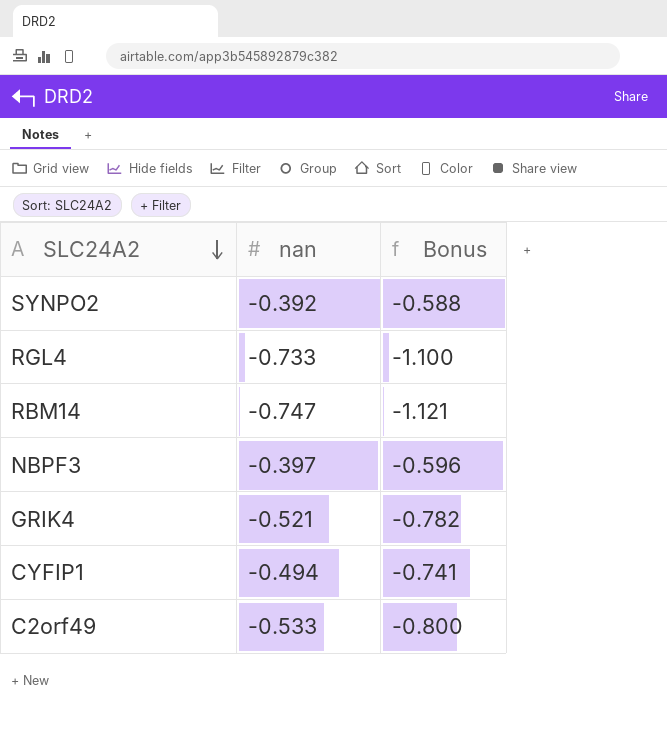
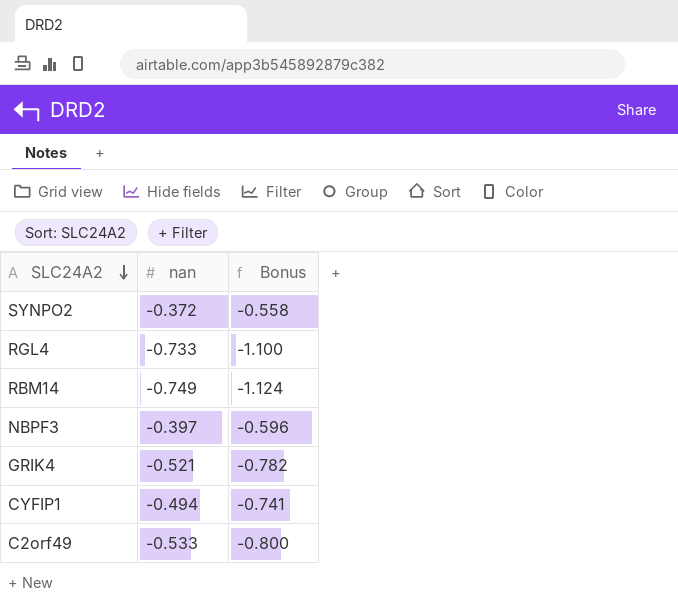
SYNPO2 | nan: -0.392 -> -0.372
SYNPO2 | Bonus: -0.588 -> -0.558
RBM14 | nan: -0.747 -> -0.749
RBM14 | Bonus: -1.121 -> -1.124

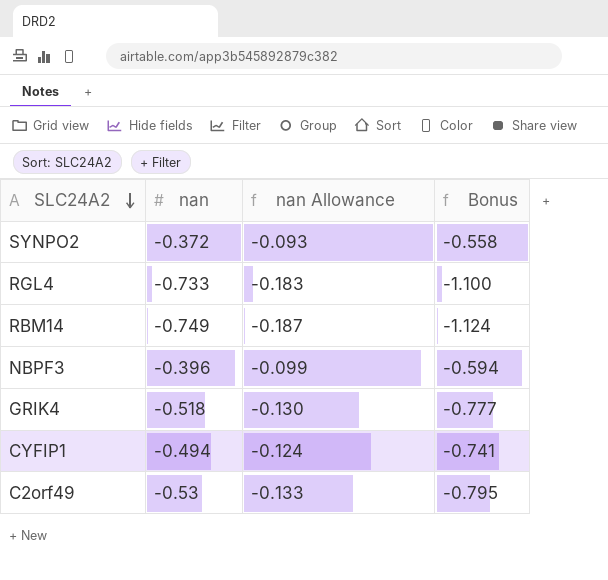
column nan Allowance | formula: none -> [nan] * 0.25
NBPF3 | nan: -0.397 -> -0.396
NBPF3 | Bonus: -0.596 -> -0.594
GRIK4 | nan: -0.521 -> -0.518
GRIK4 | Bonus: -0.782 -> -0.777
C2orf49 | nan: -0.533 -> -0.53
C2orf49 | Bonus: -0.800 -> -0.795

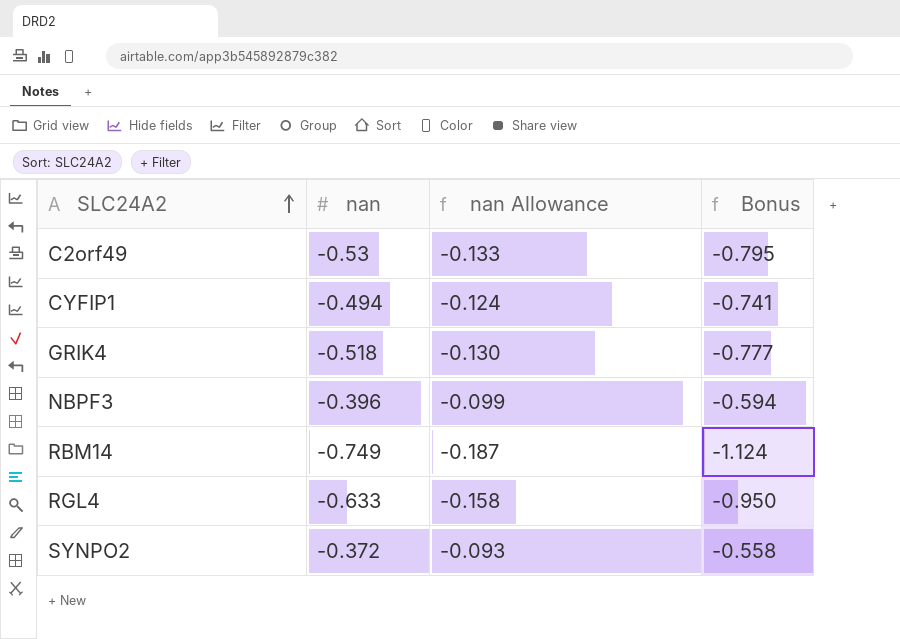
row order: SLC24A2 descending -> SLC24A2 ascending
RGL4 | nan: -0.733 -> -0.633
RGL4 | nan Allowance: -0.183 -> -0.158
RGL4 | Bonus: -1.100 -> -0.950

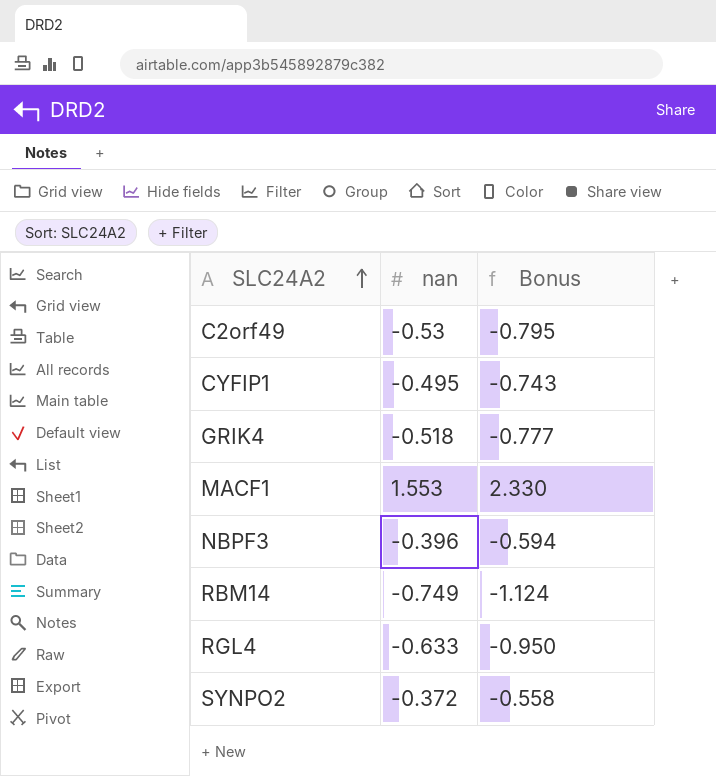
column nan Allowance | formula: [nan] * 0.25 -> none
CYFIP1 | nan: -0.494 -> -0.495
CYFIP1 | Bonus: -0.741 -> -0.743
row MACF1: none -> 1.553 | 2.330

